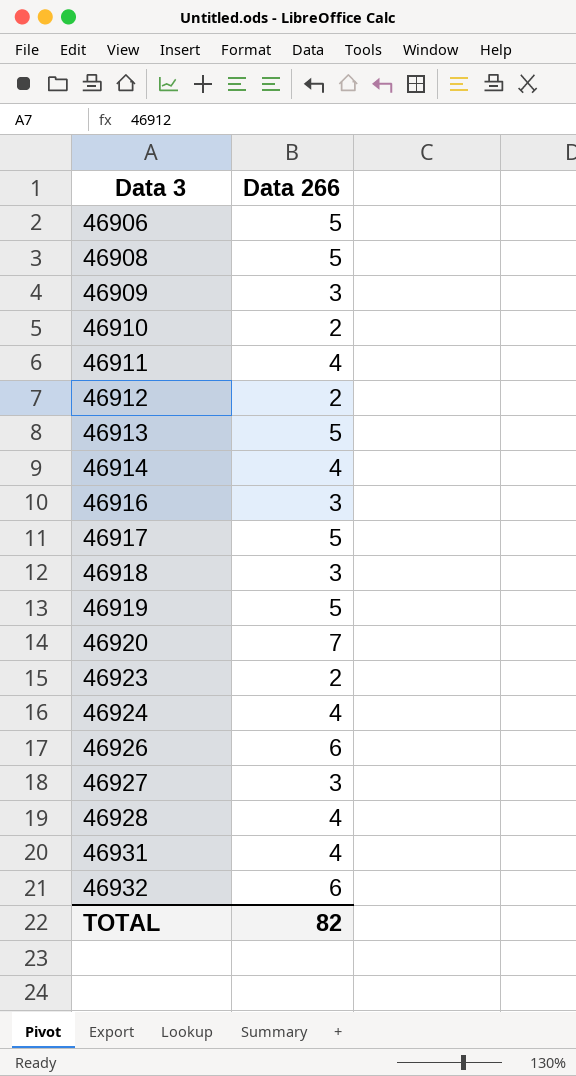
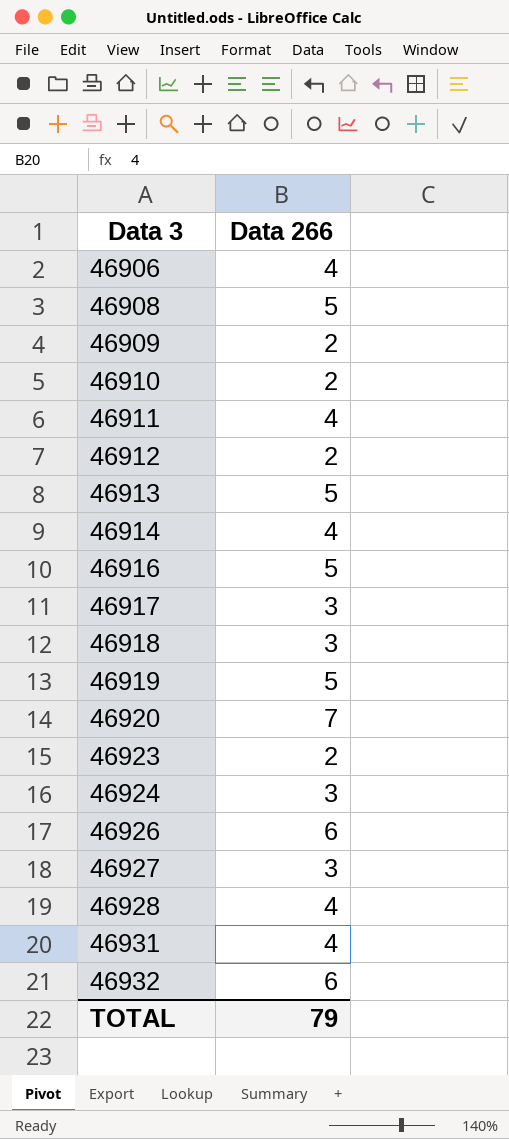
46906 | Data 266: 5 -> 4
46909 | Data 266: 3 -> 2
46916 | Data 266: 3 -> 5
46917 | Data 266: 5 -> 3
46924 | Data 266: 4 -> 3
TOTAL | Data 266: 82 -> 79

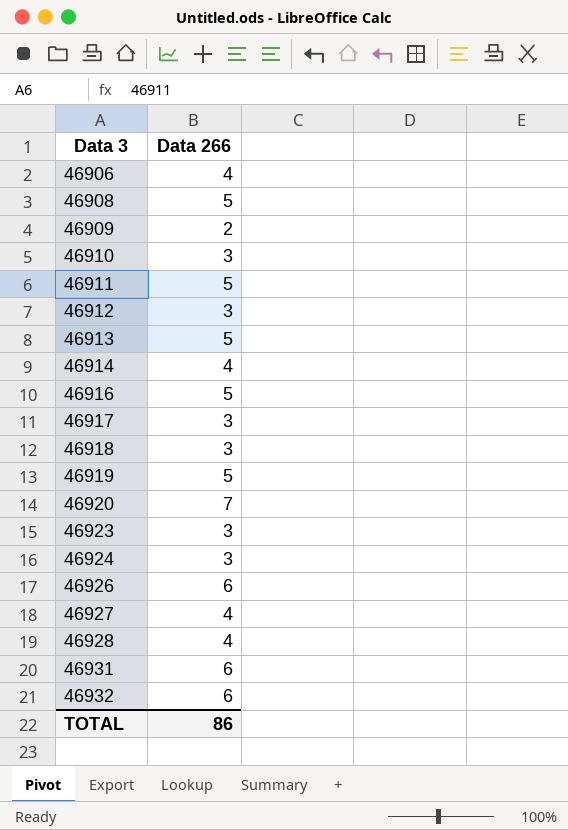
46910 | Data 266: 2 -> 3
46911 | Data 266: 4 -> 5
46912 | Data 266: 2 -> 3
46923 | Data 266: 2 -> 3
46927 | Data 266: 3 -> 4
46931 | Data 266: 4 -> 6
TOTAL | Data 266: 79 -> 86

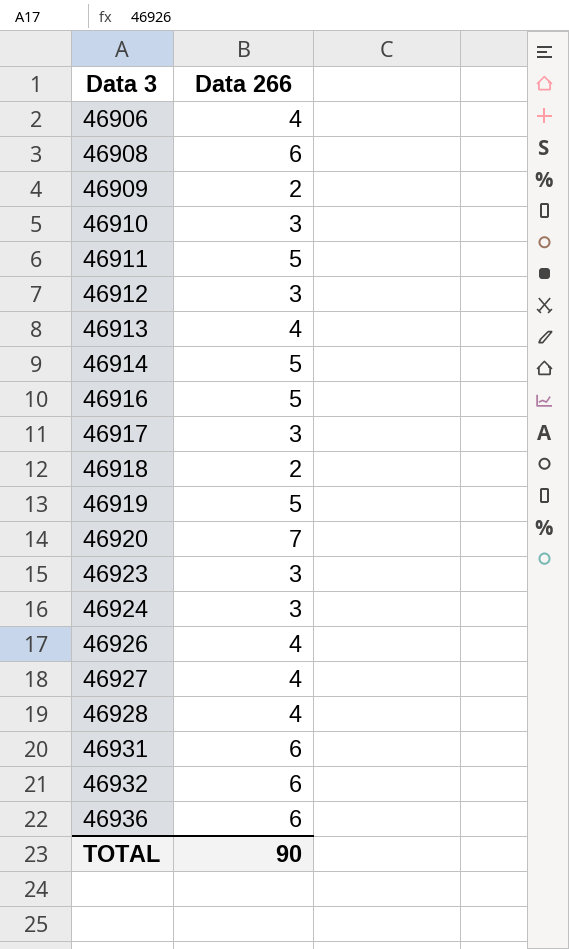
46908 | Data 266: 5 -> 6
46913 | Data 266: 5 -> 4
46914 | Data 266: 4 -> 5
46918 | Data 266: 3 -> 2
46926 | Data 266: 6 -> 4
row 46936: none -> 6
TOTAL | Data 266: 86 -> 90

